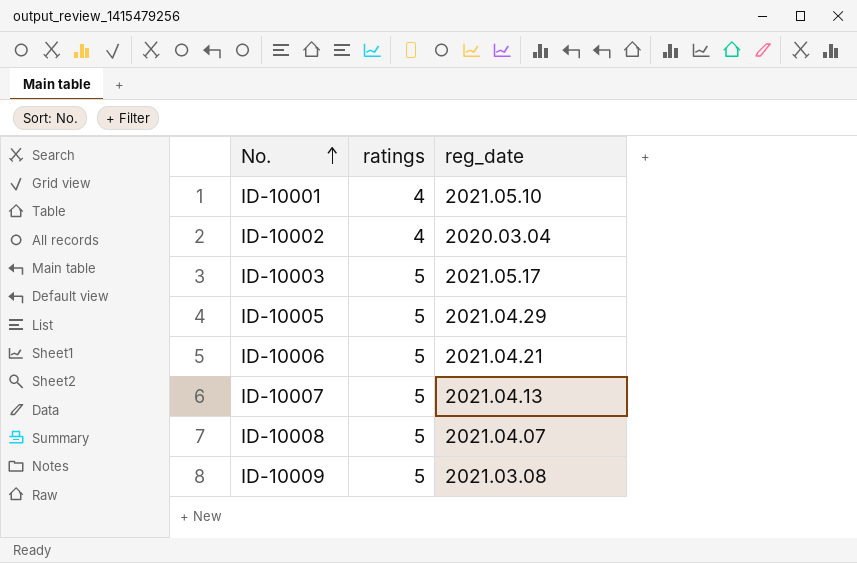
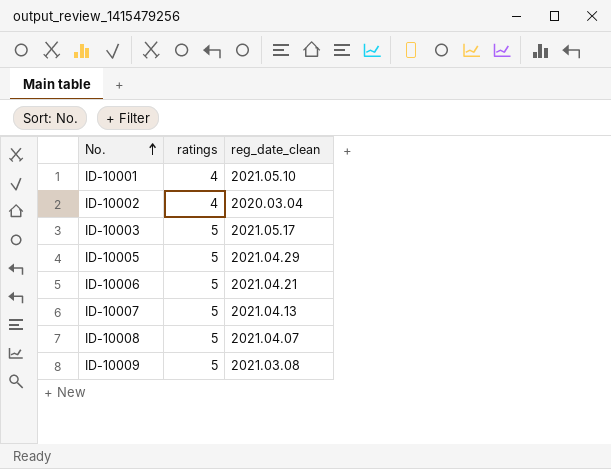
column name: reg_date -> reg_date_clean

